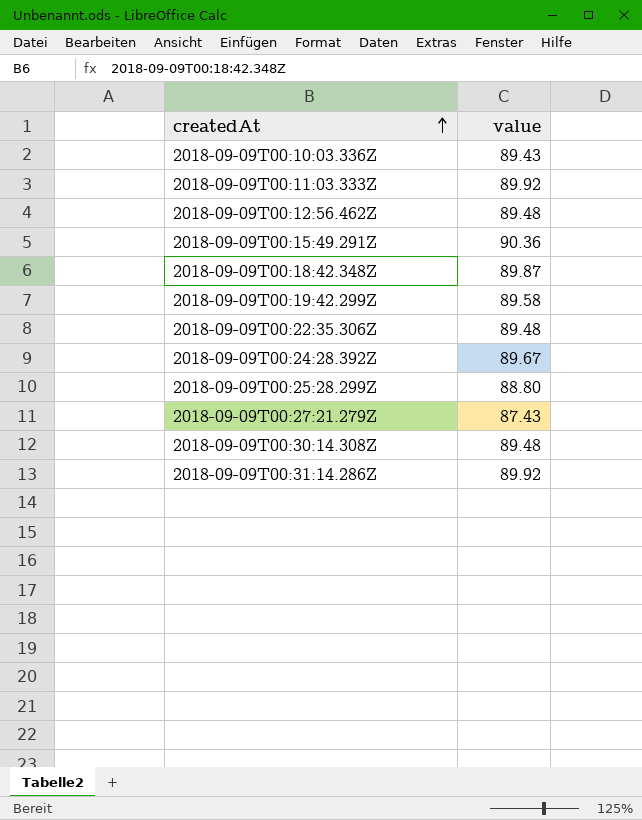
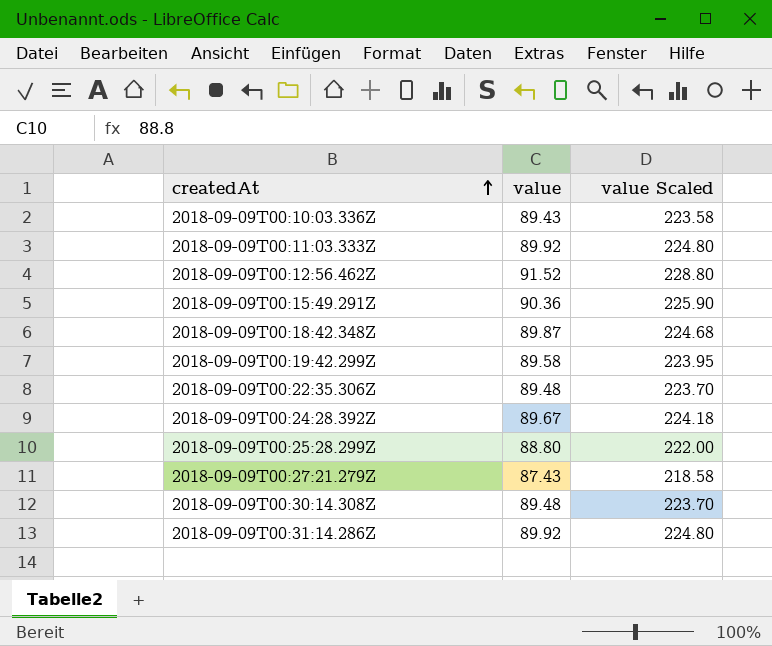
column value Scaled | formula: none -> [value] * 2.5
2018-09-09T00:12:56.462Z | value: 89.48 -> 91.52

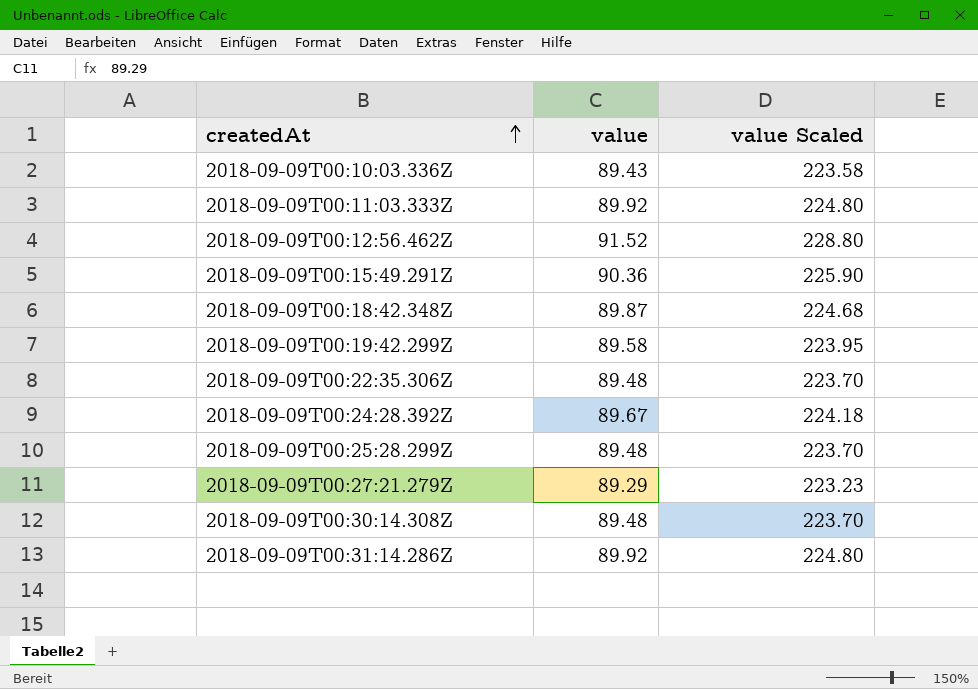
2018-09-09T00:25:28.299Z | value: 88.80 -> 89.48
2018-09-09T00:25:28.299Z | value Scaled: 222.00 -> 223.70
2018-09-09T00:27:21.279Z | value: 87.43 -> 89.29
2018-09-09T00:27:21.279Z | value Scaled: 218.58 -> 223.23

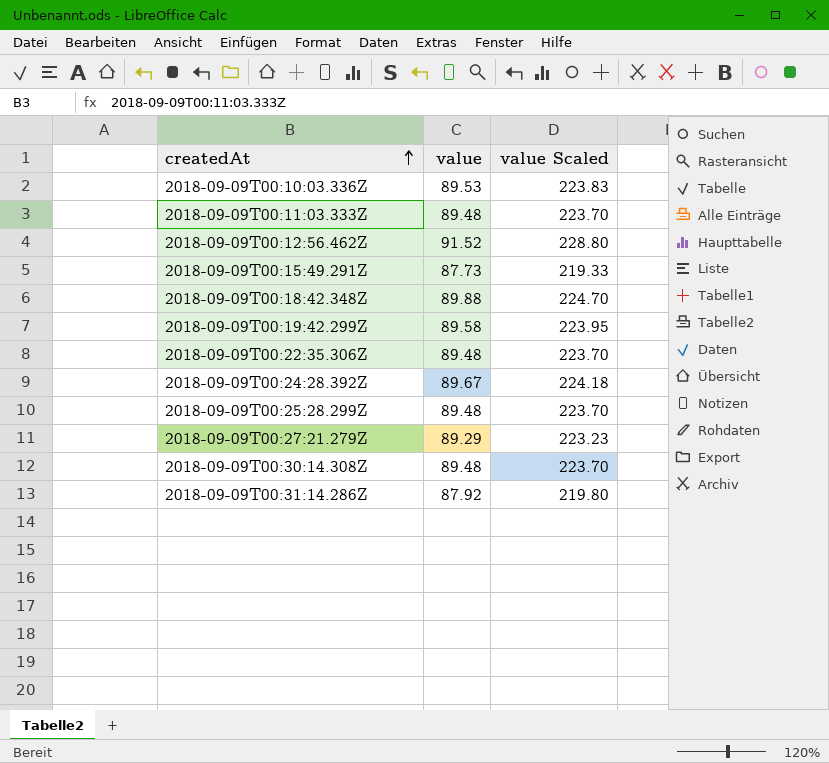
2018-09-09T00:10:03.336Z | value: 89.43 -> 89.53
2018-09-09T00:10:03.336Z | value Scaled: 223.58 -> 223.83
2018-09-09T00:11:03.333Z | value: 89.92 -> 89.48
2018-09-09T00:11:03.333Z | value Scaled: 224.80 -> 223.70
2018-09-09T00:15:49.291Z | value: 90.36 -> 87.73
2018-09-09T00:15:49.291Z | value Scaled: 225.90 -> 219.33
2018-09-09T00:18:42.348Z | value: 89.87 -> 89.88
2018-09-09T00:18:42.348Z | value Scaled: 224.68 -> 224.70
2018-09-09T00:31:14.286Z | value: 89.92 -> 87.92
2018-09-09T00:31:14.286Z | value Scaled: 224.80 -> 219.80

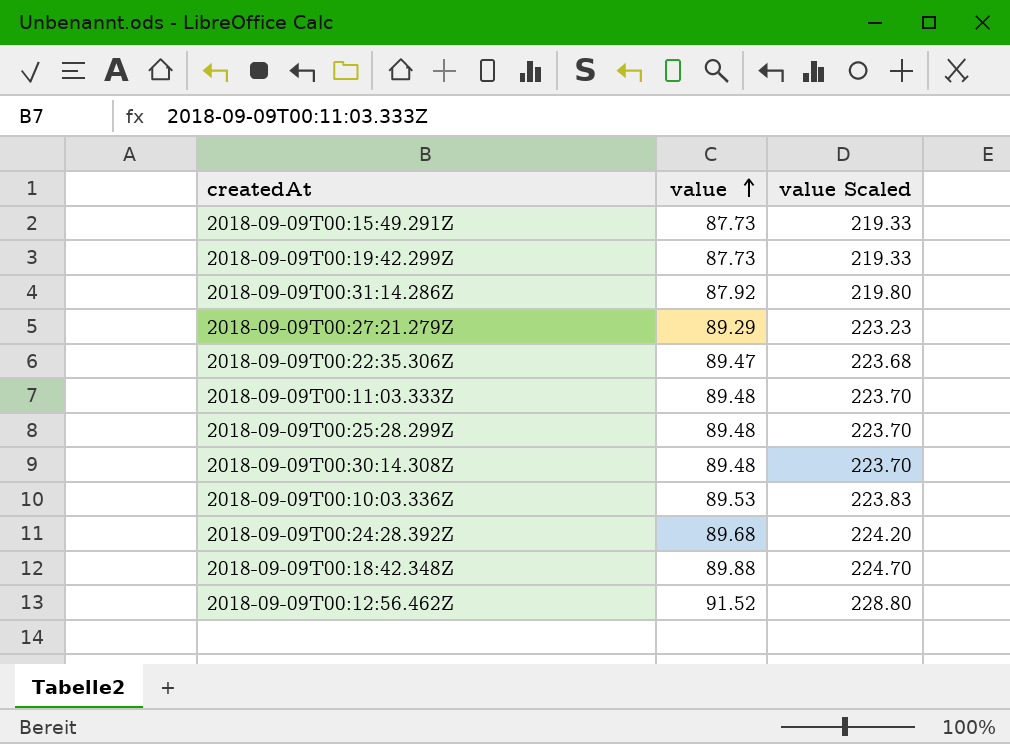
row order: createdAt ascending -> value ascending
2018-09-09T00:19:42.299Z | value: 89.58 -> 87.73
2018-09-09T00:19:42.299Z | value Scaled: 223.95 -> 219.33
2018-09-09T00:22:35.306Z | value: 89.48 -> 89.47
2018-09-09T00:22:35.306Z | value Scaled: 223.70 -> 223.68
2018-09-09T00:24:28.392Z | value: 89.67 -> 89.68
2018-09-09T00:24:28.392Z | value Scaled: 224.18 -> 224.20

